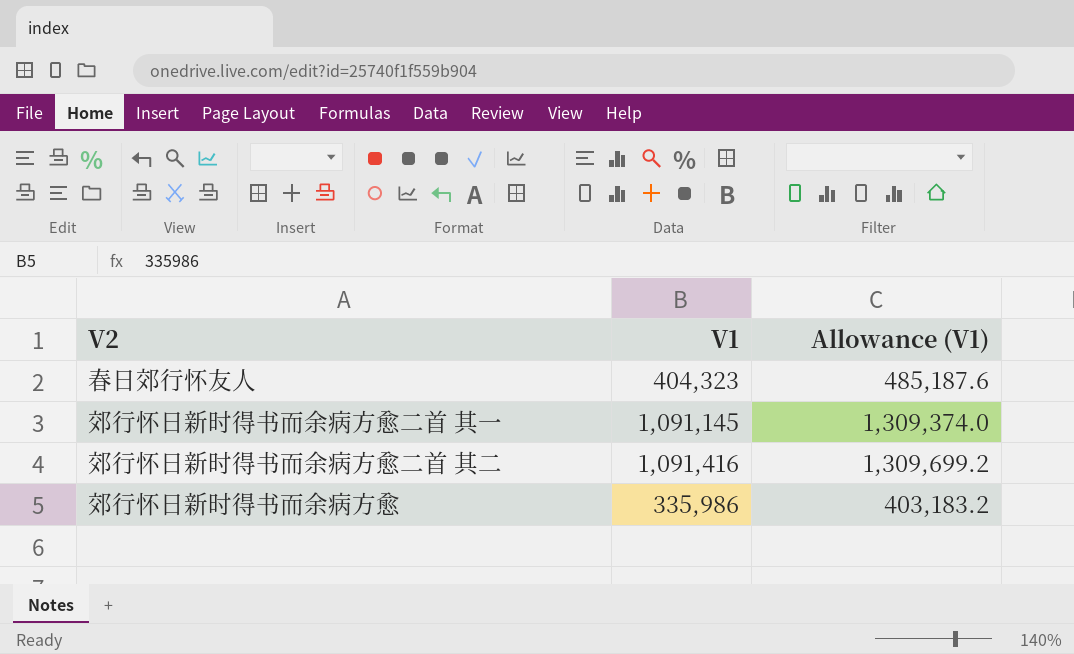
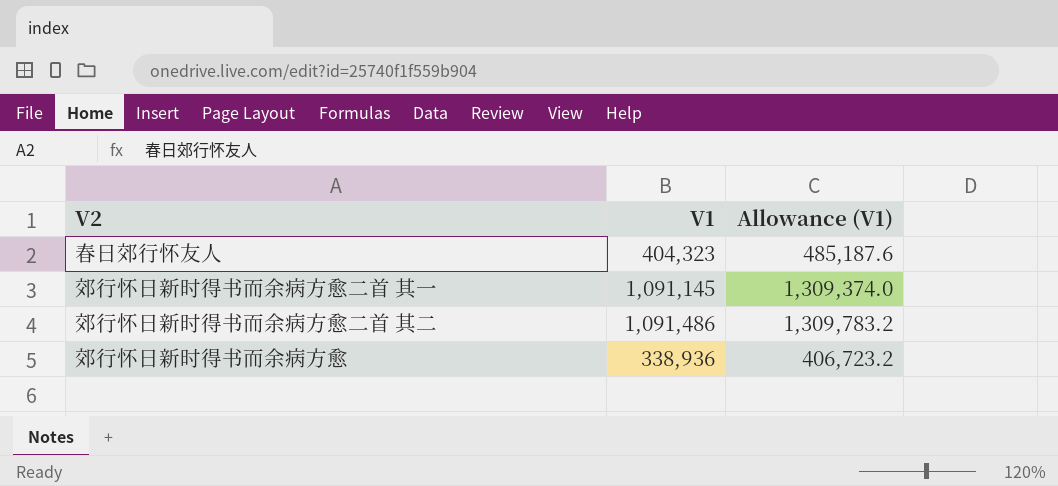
郊行怀日新时得书而余病方愈二首 其二 | V1: 1,091,416 -> 1,091,486
郊行怀日新时得书而余病方愈二首 其二 | Allowance (V1): 1,309,699.2 -> 1,309,783.2
郊行怀日新时得书而余病方愈 | V1: 335,986 -> 338,936
郊行怀日新时得书而余病方愈 | Allowance (V1): 403,183.2 -> 406,723.2

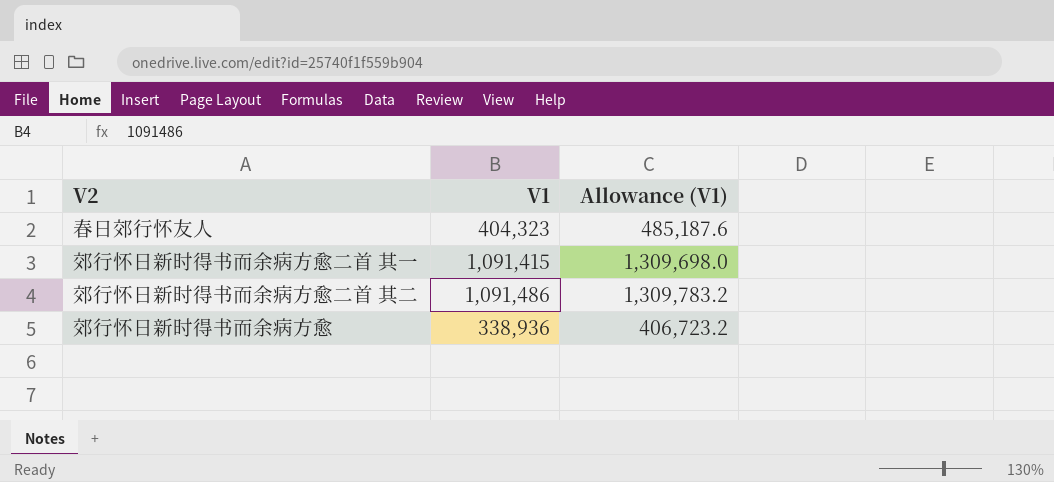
郊行怀日新时得书而余病方愈二首 其一 | V1: 1,091,145 -> 1,091,415
郊行怀日新时得书而余病方愈二首 其一 | Allowance (V1): 1,309,374.0 -> 1,309,698.0

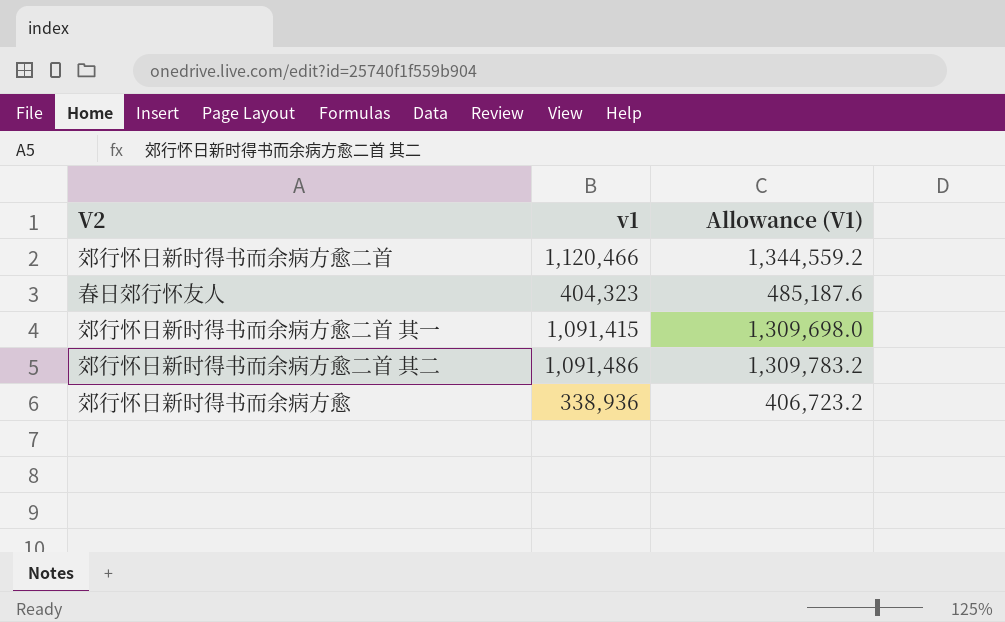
column name: V1 -> v1
row 郊行怀日新时得书而余病方愈二首: none -> 1,120,466 | 1,344,559.2

